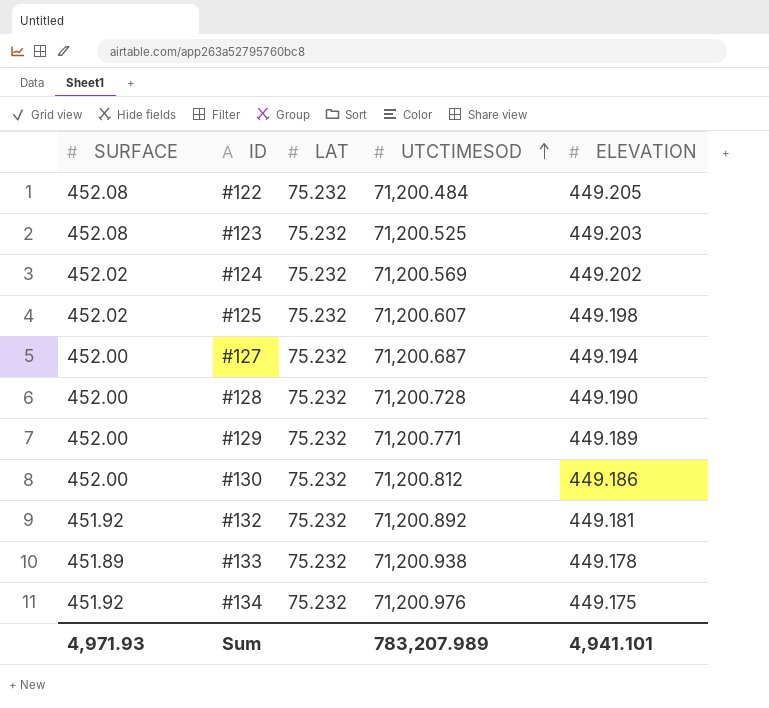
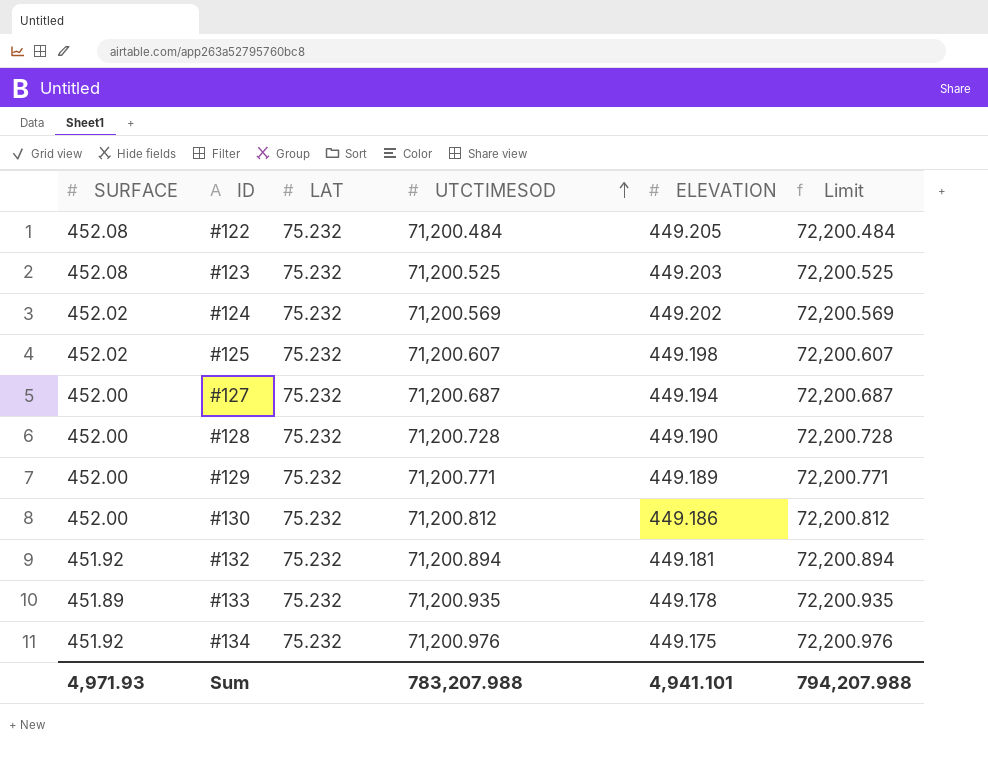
column Limit | formula: none -> [UTCTIMESOD] + 1000
#132 | UTCTIMESOD: 71,200.892 -> 71,200.894
#133 | UTCTIMESOD: 71,200.938 -> 71,200.935
Sum | UTCTIMESOD: 783,207.989 -> 783,207.988

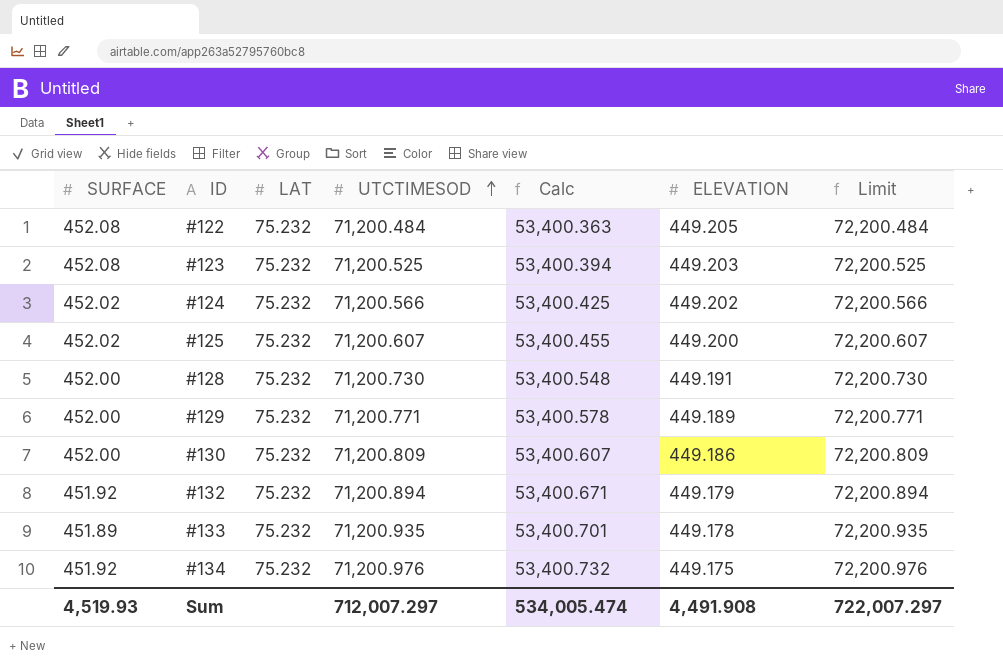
column Calc | formula: none -> [UTCTIMESOD] * 0.75
row #127: 452.00 | 75.232 | 71,200.687 | 449.194 | 72,200.687 -> none
#124 | UTCTIMESOD: 71,200.569 -> 71,200.566
#124 | Limit: 72,200.569 -> 72,200.566
#125 | ELEVATION: 449.198 -> 449.200
#128 | UTCTIMESOD: 71,200.728 -> 71,200.730
#128 | ELEVATION: 449.190 -> 449.191
#128 | Limit: 72,200.728 -> 72,200.730
#130 | UTCTIMESOD: 71,200.812 -> 71,200.809
#130 | Limit: 72,200.812 -> 72,200.809
#132 | ELEVATION: 449.181 -> 449.179
Sum | SURFACE: 4,971.93 -> 4,519.93
Sum | UTCTIMESOD: 783,207.988 -> 712,007.297
Sum | ELEVATION: 4,941.101 -> 4,491.908
Sum | Limit: 794,207.988 -> 722,007.297

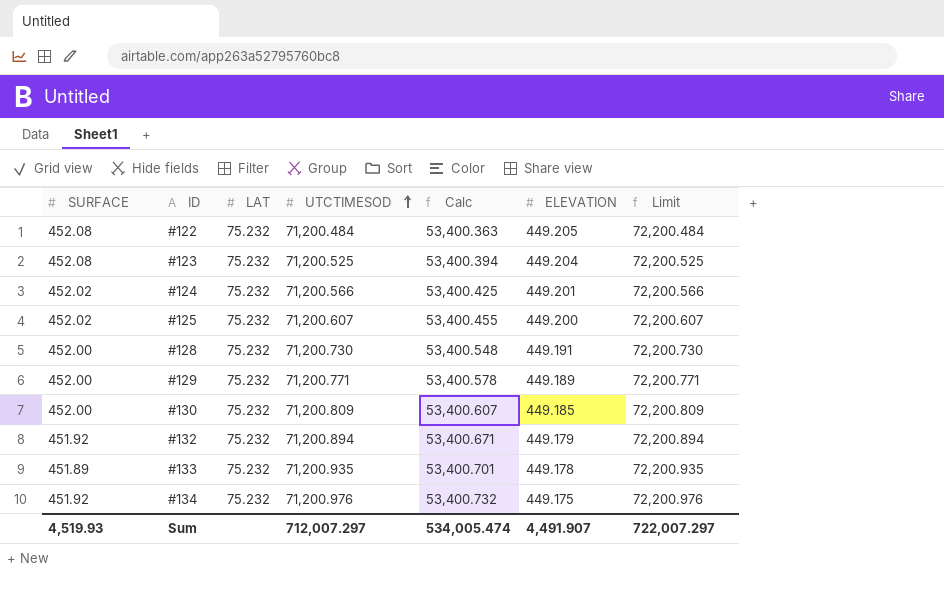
#123 | ELEVATION: 449.203 -> 449.204
#124 | ELEVATION: 449.202 -> 449.201
#130 | ELEVATION: 449.186 -> 449.185
Sum | ELEVATION: 4,491.908 -> 4,491.907

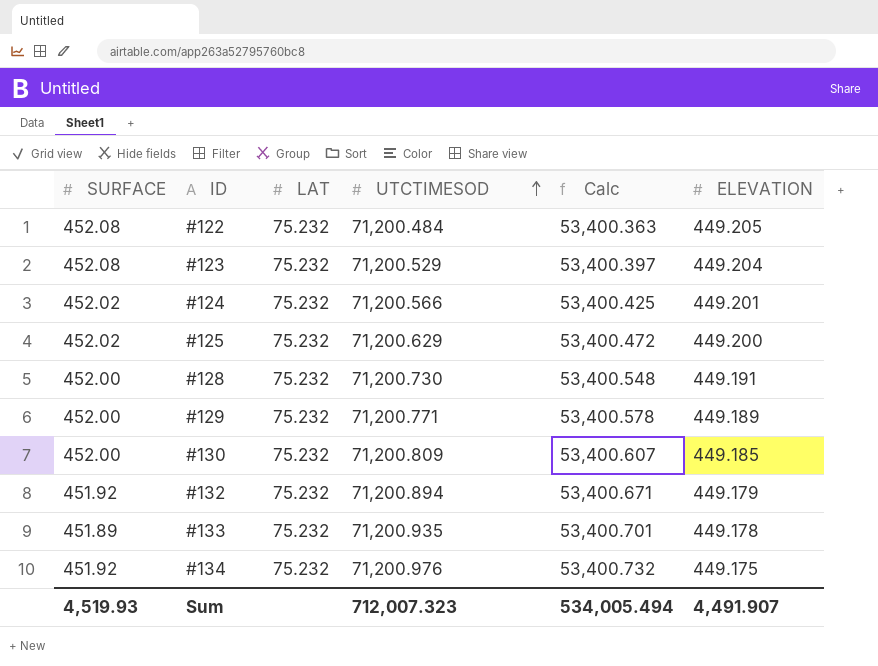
column Limit | formula: [UTCTIMESOD] + 1000 -> none
#123 | UTCTIMESOD: 71,200.525 -> 71,200.529
#123 | Calc: 53,400.394 -> 53,400.397
#125 | UTCTIMESOD: 71,200.607 -> 71,200.629
#125 | Calc: 53,400.455 -> 53,400.472
Sum | UTCTIMESOD: 712,007.297 -> 712,007.323
Sum | Calc: 534,005.474 -> 534,005.494

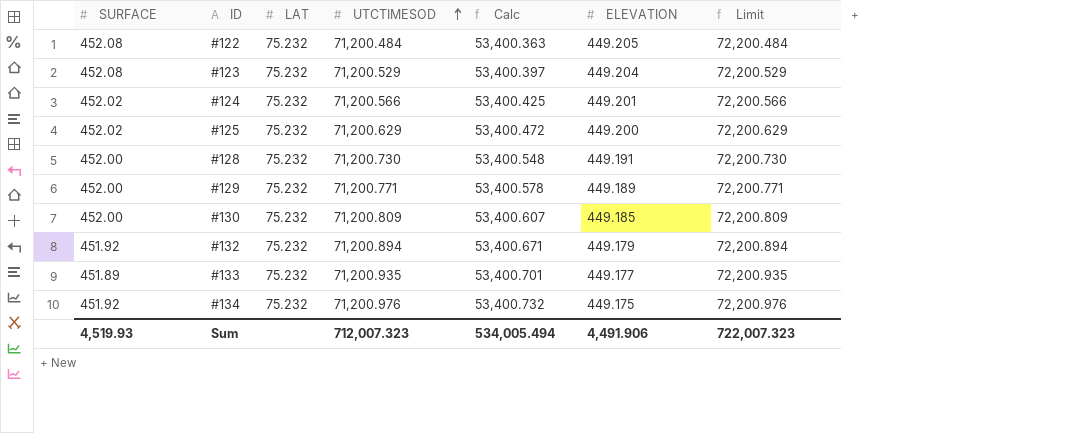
column Limit | formula: none -> [UTCTIMESOD] + 1000
#133 | ELEVATION: 449.178 -> 449.177
Sum | ELEVATION: 4,491.907 -> 4,491.906

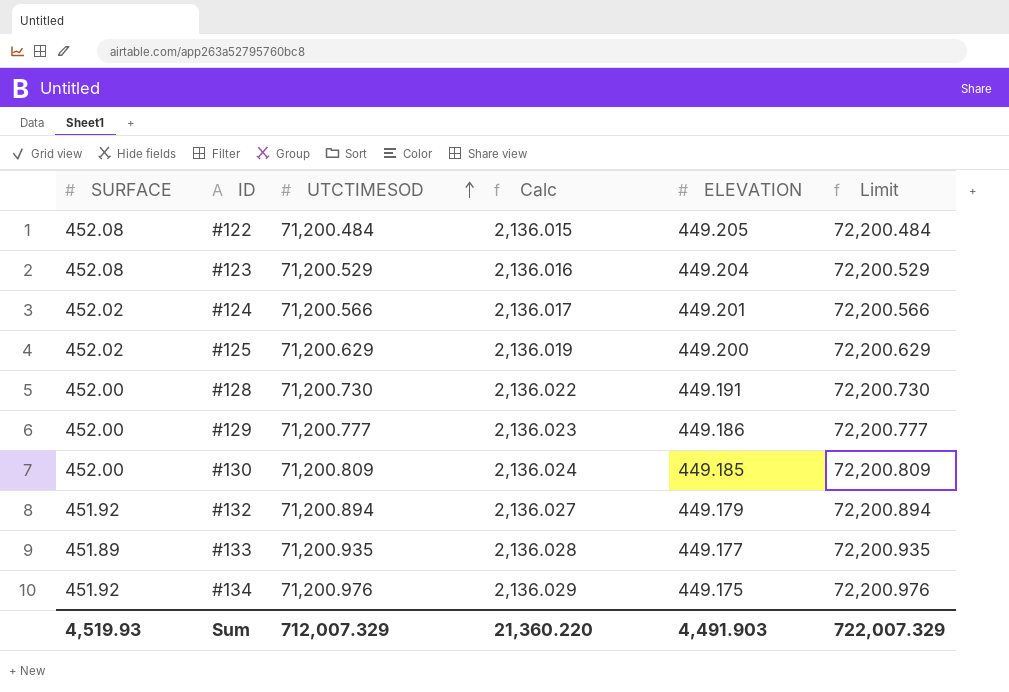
column LAT | position: 3 -> none
column Calc | formula: [UTCTIMESOD] * 0.75 -> [UTCTIMESOD] * 0.03
#129 | UTCTIMESOD: 71,200.771 -> 71,200.777
#129 | ELEVATION: 449.189 -> 449.186
#129 | Limit: 72,200.771 -> 72,200.777
Sum | UTCTIMESOD: 712,007.323 -> 712,007.329
Sum | Calc: 534,005.494 -> 21,360.220
Sum | ELEVATION: 4,491.906 -> 4,491.903
Sum | Limit: 722,007.323 -> 722,007.329

